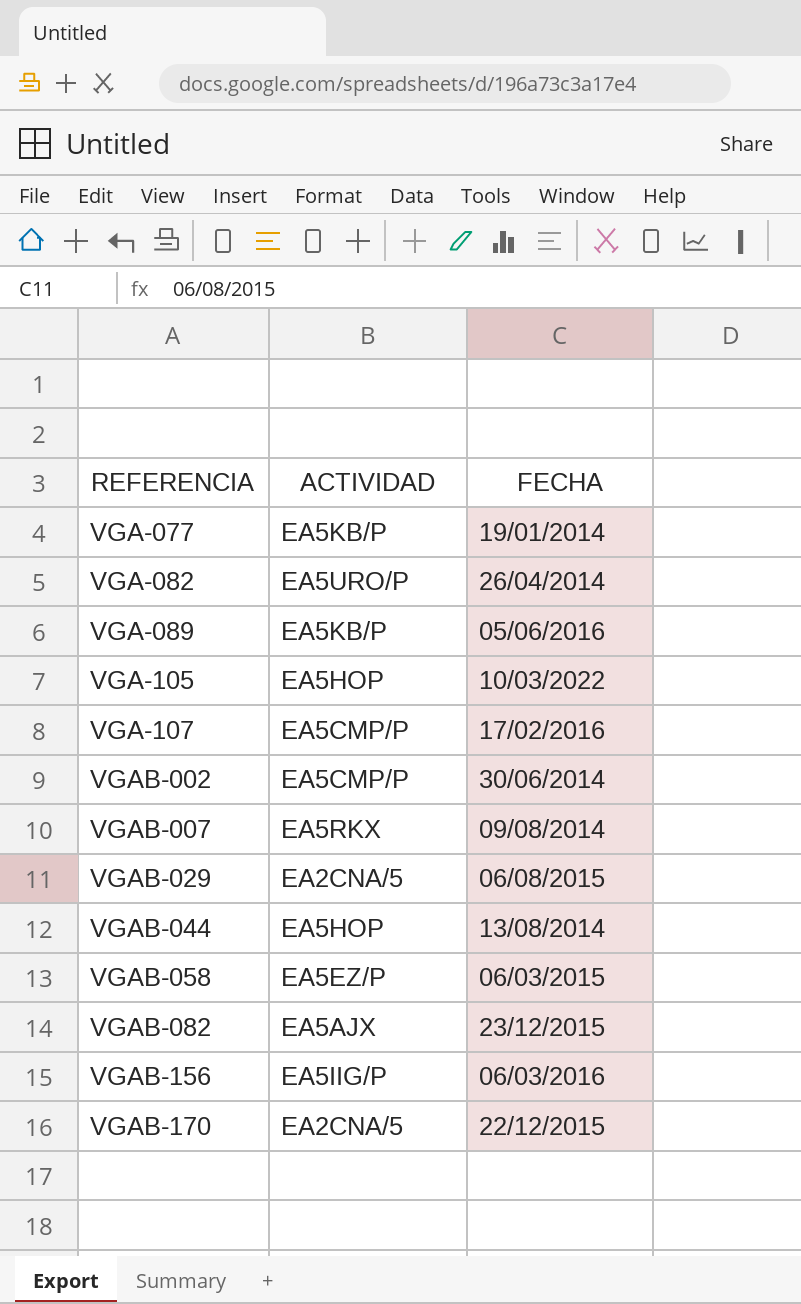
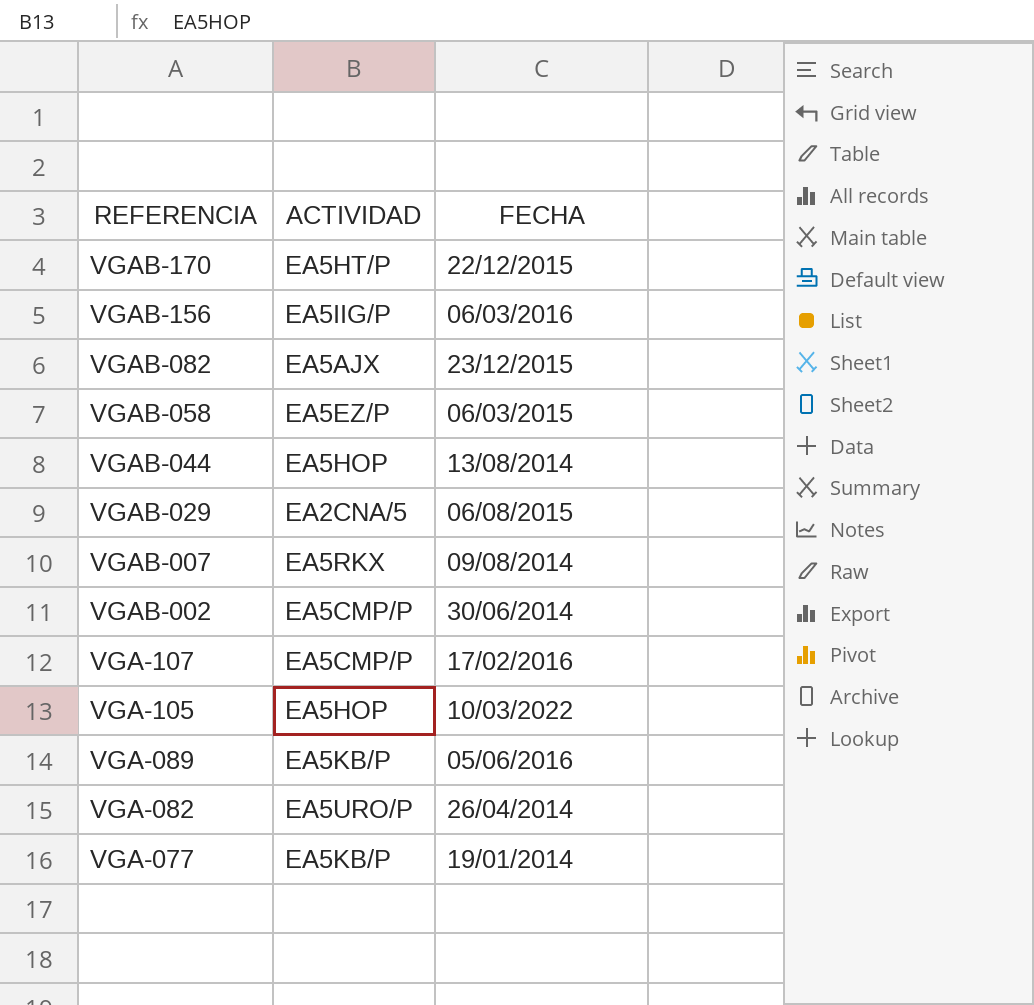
row order: REFERENCIA ascending -> REFERENCIA descending
VGAB-170 | ACTIVIDAD: EA2CNA/5 -> EA5HT/P

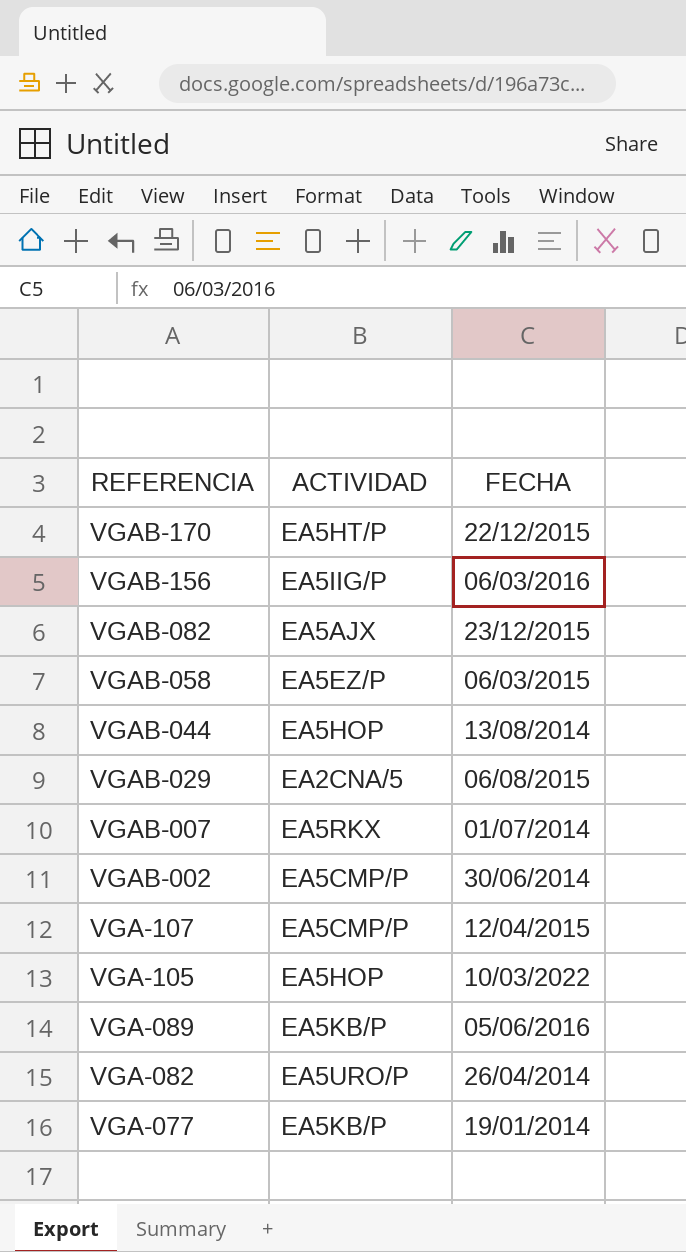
VGAB-007 | FECHA: 09/08/2014 -> 01/07/2014
VGA-107 | FECHA: 17/02/2016 -> 12/04/2015

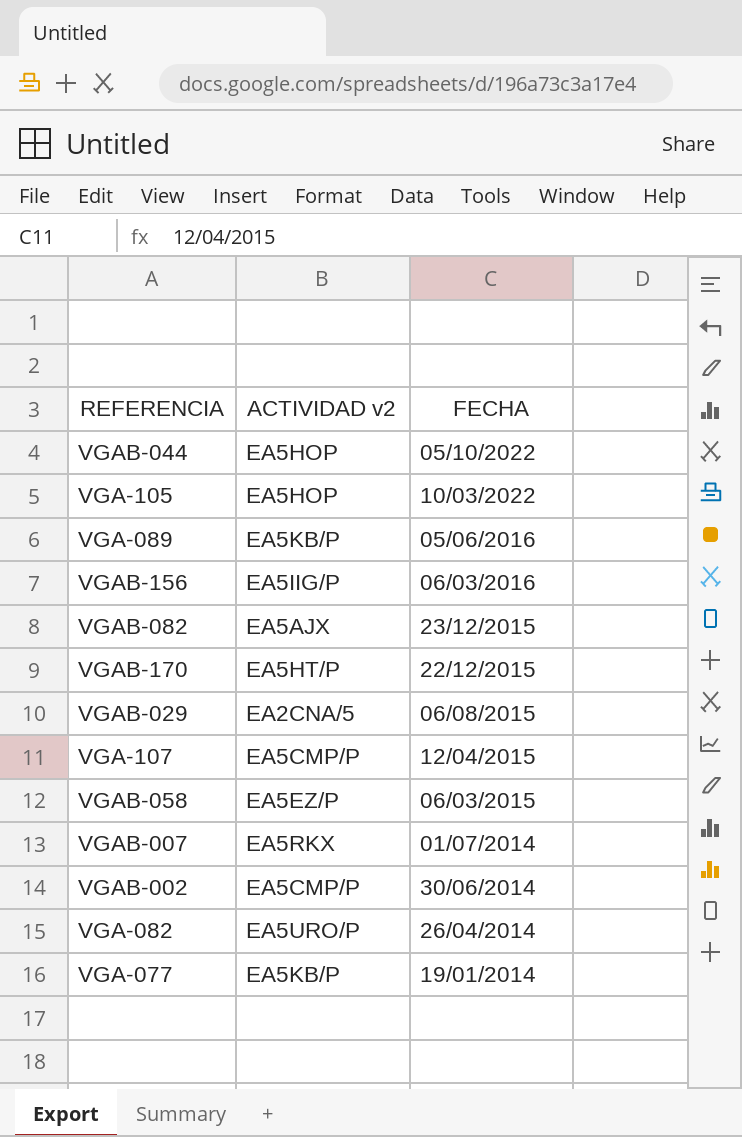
row order: REFERENCIA descending -> FECHA descending
column name: ACTIVIDAD -> ACTIVIDAD v2
VGAB-044 | FECHA: 13/08/2014 -> 05/10/2022

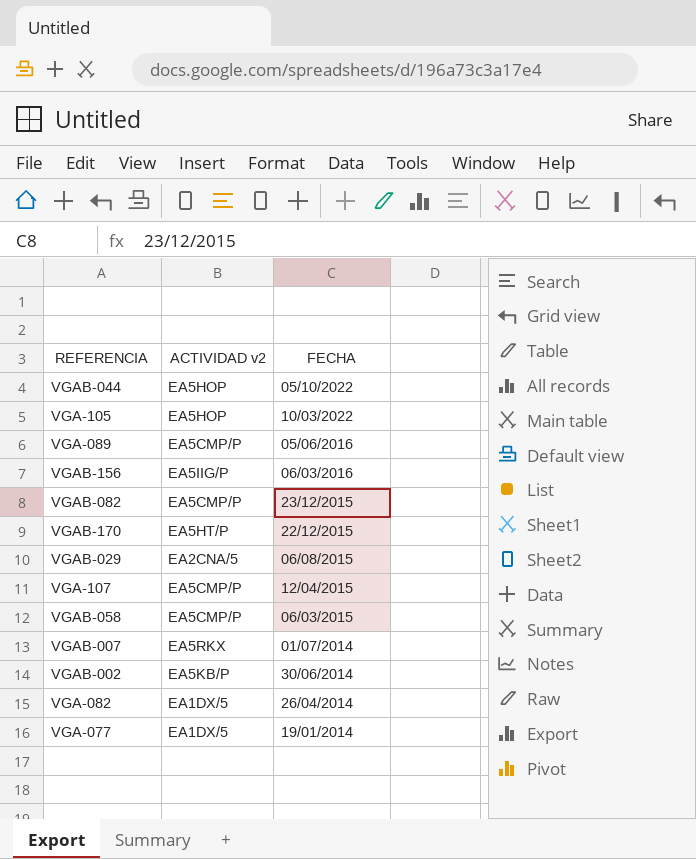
VGA-089 | ACTIVIDAD v2: EA5KB/P -> EA5CMP/P
VGAB-082 | ACTIVIDAD v2: EA5AJX -> EA5CMP/P
VGAB-058 | ACTIVIDAD v2: EA5EZ/P -> EA5CMP/P
VGAB-002 | ACTIVIDAD v2: EA5CMP/P -> EA5KB/P
VGA-082 | ACTIVIDAD v2: EA5URO/P -> EA1DX/5
VGA-077 | ACTIVIDAD v2: EA5KB/P -> EA1DX/5

